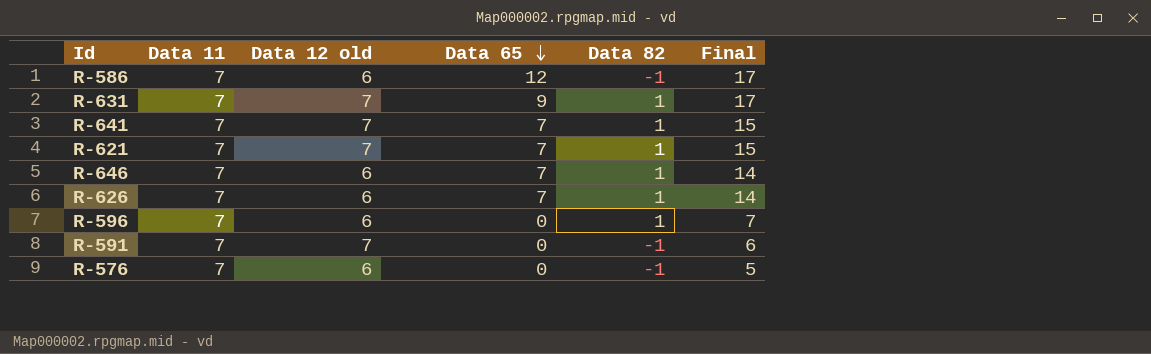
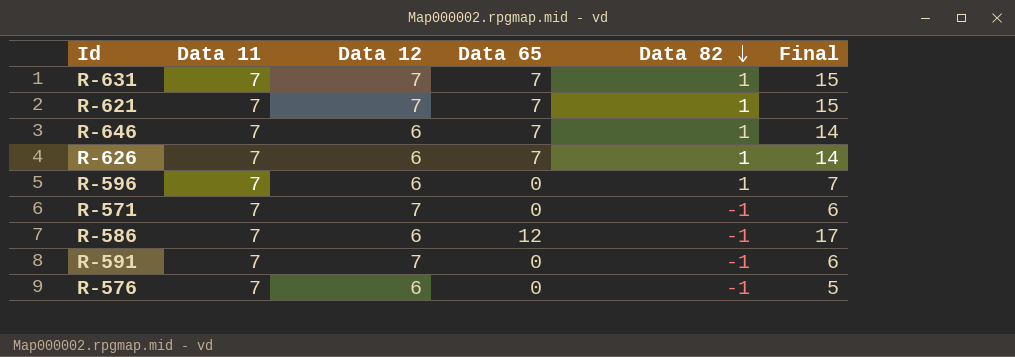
row order: Data 65 descending -> Data 82 descending
column name: Data 12 old -> Data 12
row R-641: 7 | 7 | 7 | 1 | 15 -> none
R-631 | Data 65: 9 -> 7
R-631 | Final: 17 -> 15
row R-571: none -> 7 | 7 | 0 | -1 | 6

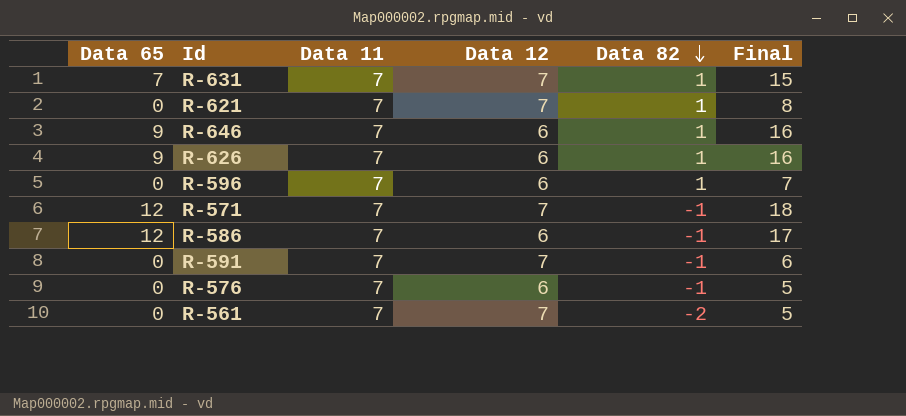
column Data 65 | position: 4 -> 1
R-621 | Data 65: 7 -> 0
R-621 | Final: 15 -> 8
R-646 | Data 65: 7 -> 9
R-646 | Final: 14 -> 16
R-626 | Data 65: 7 -> 9
R-626 | Final: 14 -> 16
R-571 | Data 65: 0 -> 12
R-571 | Final: 6 -> 18
row R-561: none -> 0 | 7 | 7 | -2 | 5

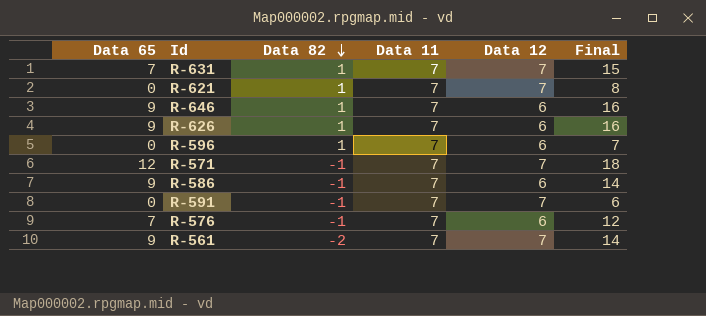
column Data 82 | position: 5 -> 3
R-586 | Data 65: 12 -> 9
R-586 | Final: 17 -> 14
R-576 | Data 65: 0 -> 7
R-576 | Final: 5 -> 12
R-561 | Data 65: 0 -> 9
R-561 | Final: 5 -> 14

